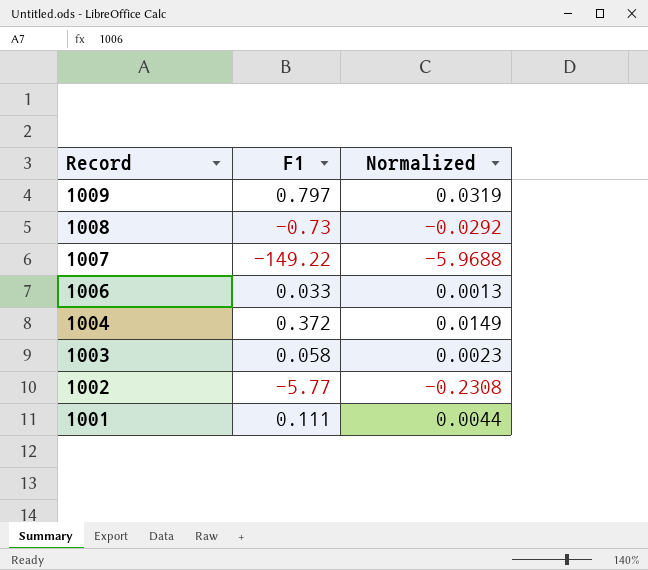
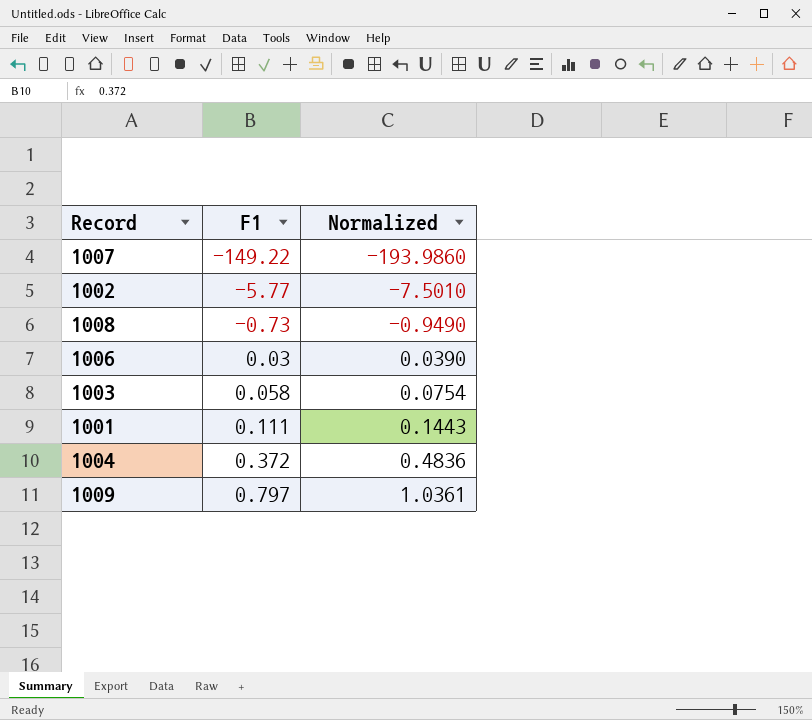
row order: Record descending -> F1 ascending
column Normalized | formula: [F1] * 0.04 -> [F1] * 1.3
1006 | F1: 0.033 -> 0.03

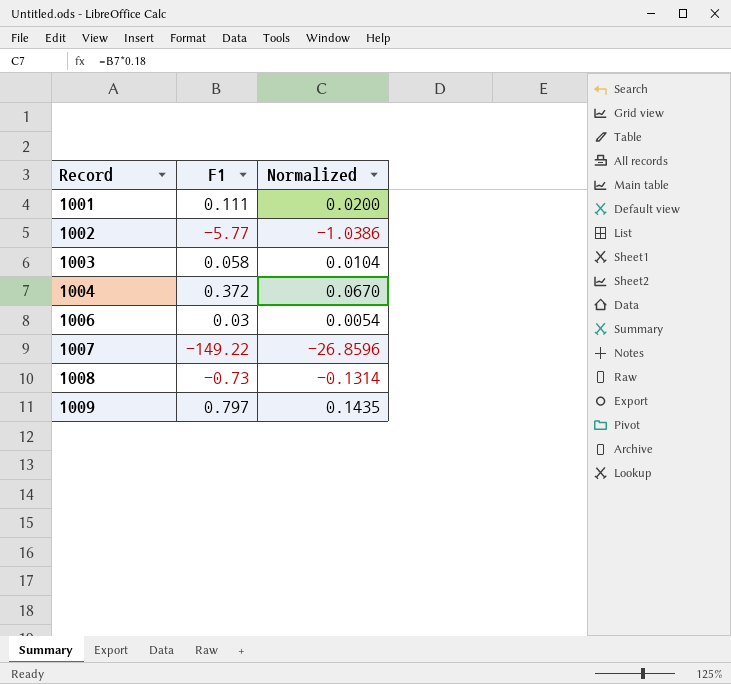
row order: F1 ascending -> Record ascending
column Normalized | formula: [F1] * 1.3 -> [F1] * 0.18

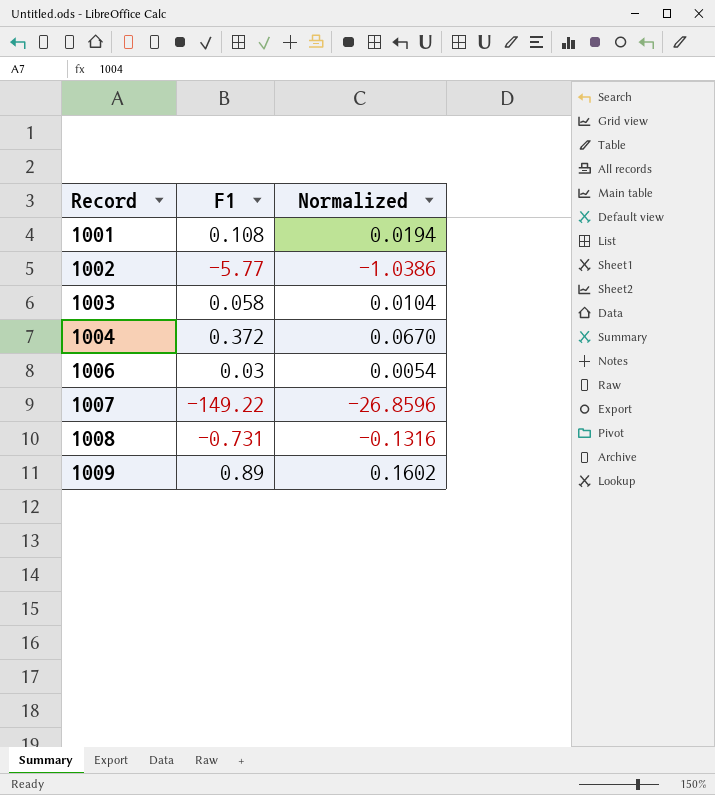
1001 | F1: 0.111 -> 0.108
1001 | Normalized: 0.0200 -> 0.0194
1008 | F1: -0.73 -> -0.731
1008 | Normalized: -0.1314 -> -0.1316
1009 | F1: 0.797 -> 0.89
1009 | Normalized: 0.1435 -> 0.1602

